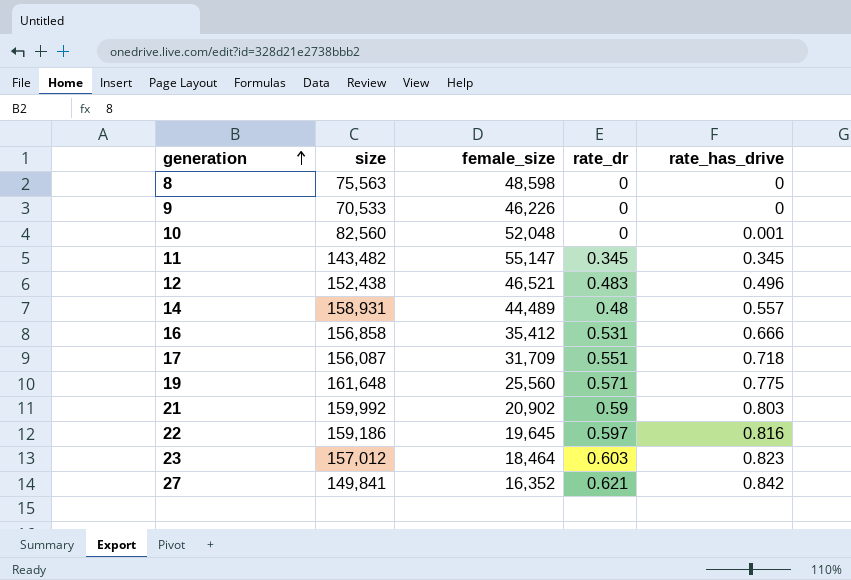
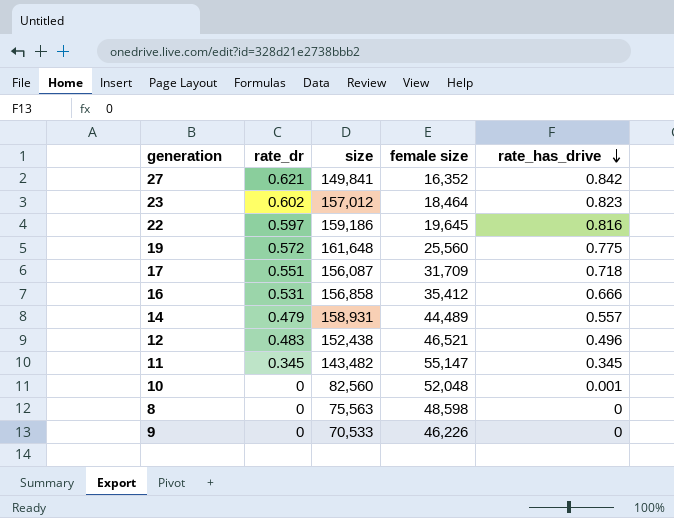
row order: generation ascending -> rate_has_drive descending
column rate_dr | position: 4 -> 2
column name: female_size -> female size
row 21: 159,992 | 20,902 | 0.59 | 0.803 -> none
23 | rate_dr: 0.603 -> 0.602
19 | rate_dr: 0.571 -> 0.572
14 | rate_dr: 0.48 -> 0.479

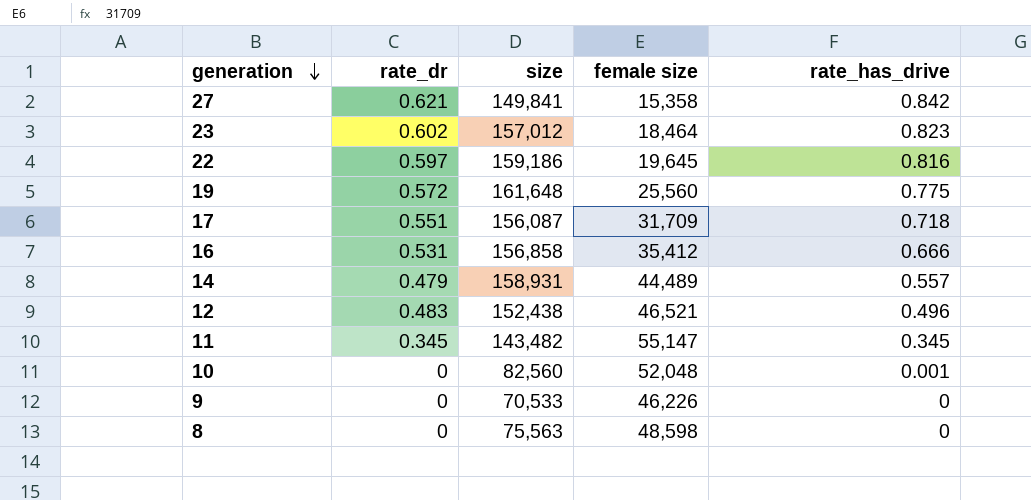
row order: rate_has_drive descending -> generation descending
27 | female size: 16,352 -> 15,358

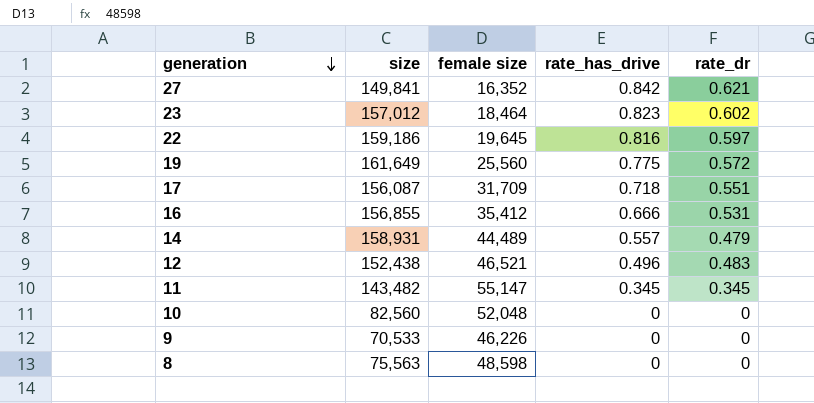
column rate_dr | position: 2 -> 5
27 | female size: 15,358 -> 16,352
19 | size: 161,648 -> 161,649
16 | size: 156,858 -> 156,855
10 | rate_has_drive: 0.001 -> 0

